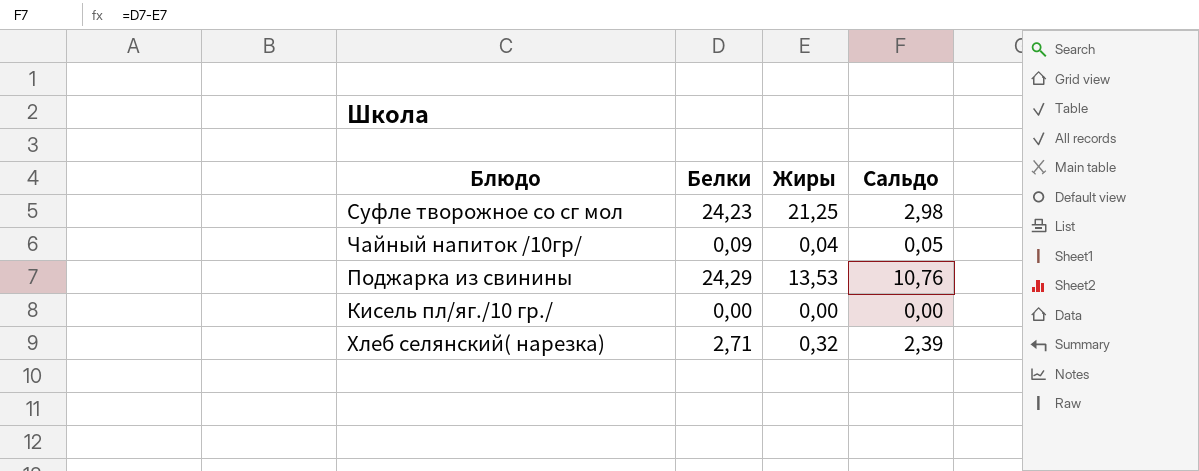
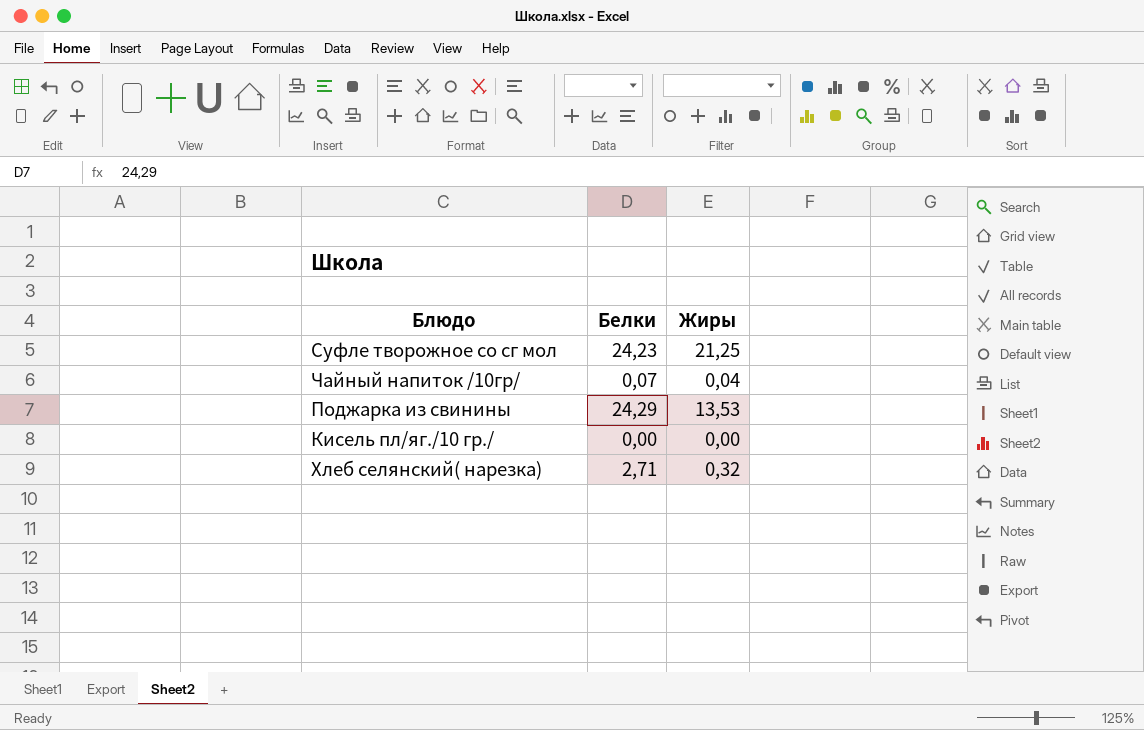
column Сальдо | formula: [Белки] - [Жиры] -> none
Чайный напиток /10гр/ | Белки: 0,09 -> 0,07

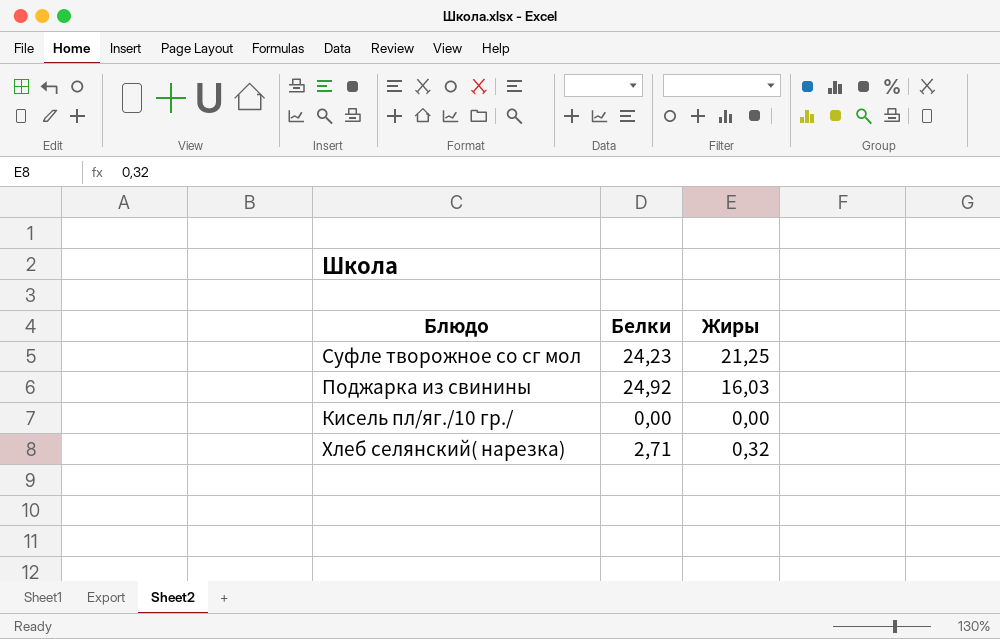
row Чайный напиток /10гр/: 0,07 | 0,04 -> none
Поджарка из свинины | Белки: 24,29 -> 24,92
Поджарка из свинины | Жиры: 13,53 -> 16,03

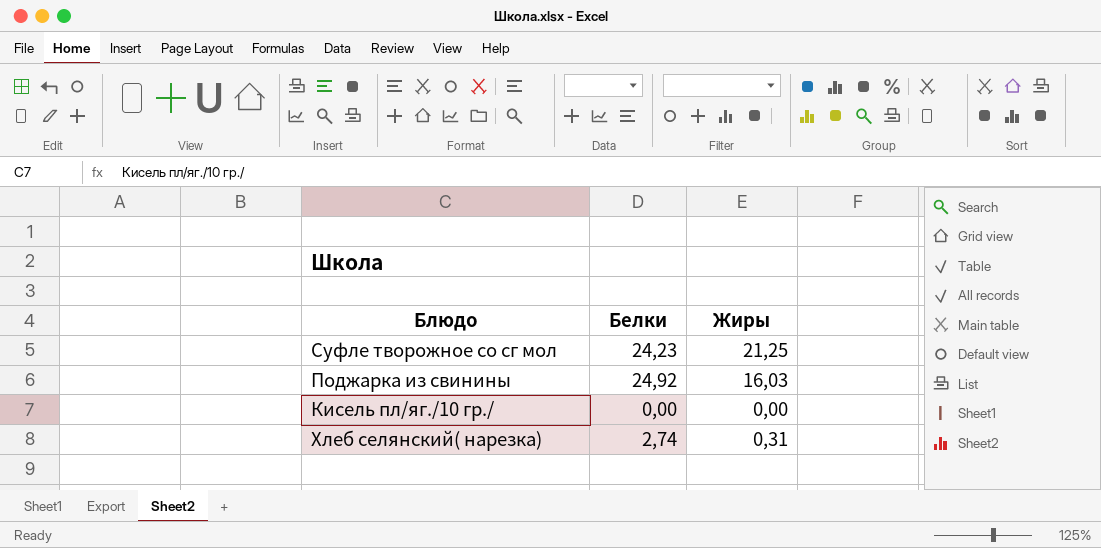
Хлеб селянский( нарезка) | Белки: 2,71 -> 2,74
Хлеб селянский( нарезка) | Жиры: 0,32 -> 0,31

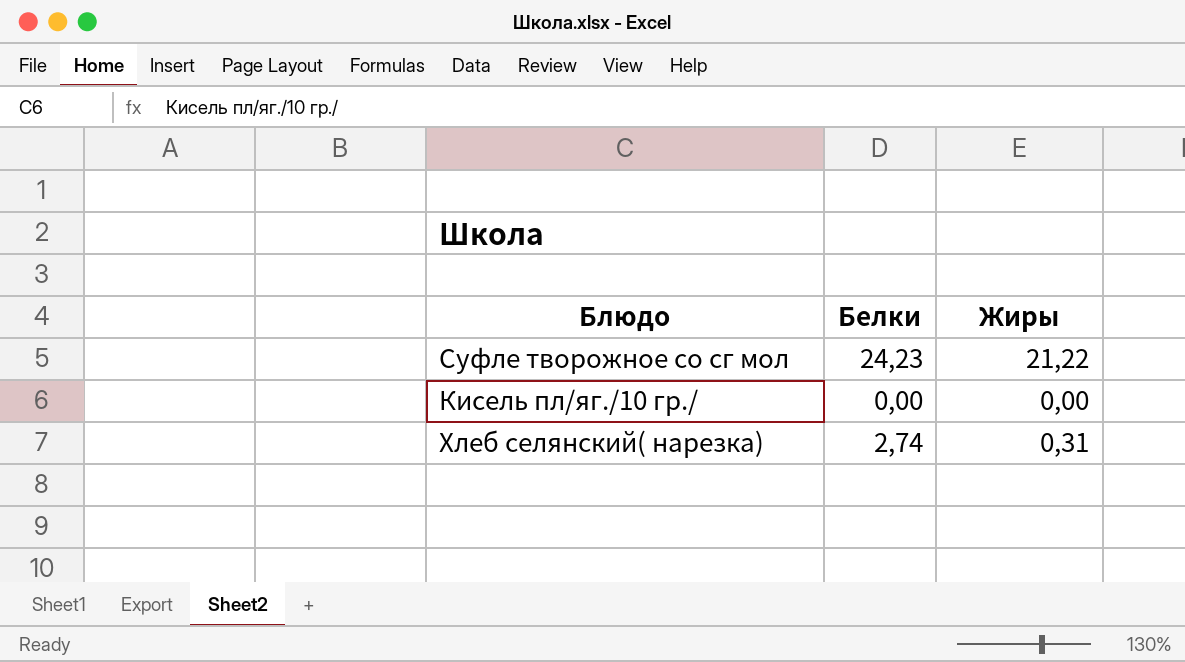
row Поджарка из свинины: 24,92 | 16,03 -> none
Суфле творожное со сг мол | Жиры: 21,25 -> 21,22

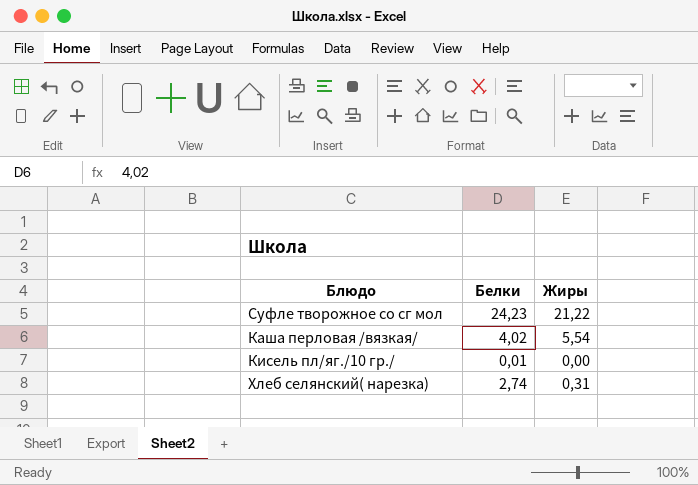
row Каша перловая /вязкая/: none -> 4,02 | 5,54
Кисель пл/яг./10 гр./ | Белки: 0,00 -> 0,01

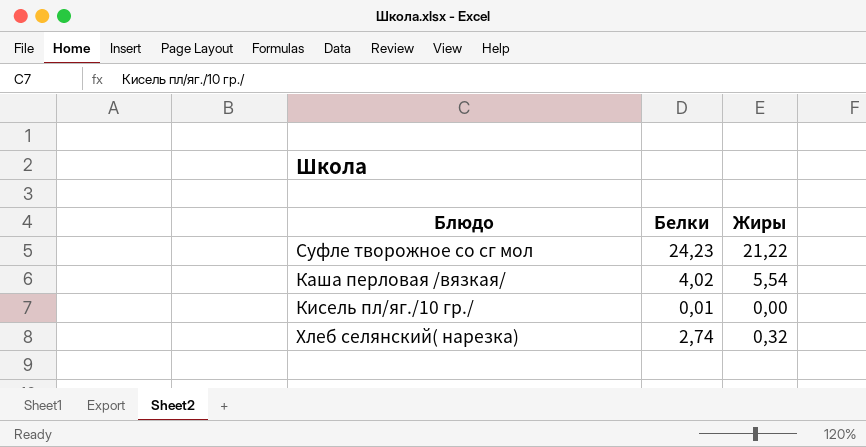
Хлеб селянский( нарезка) | Жиры: 0,31 -> 0,32

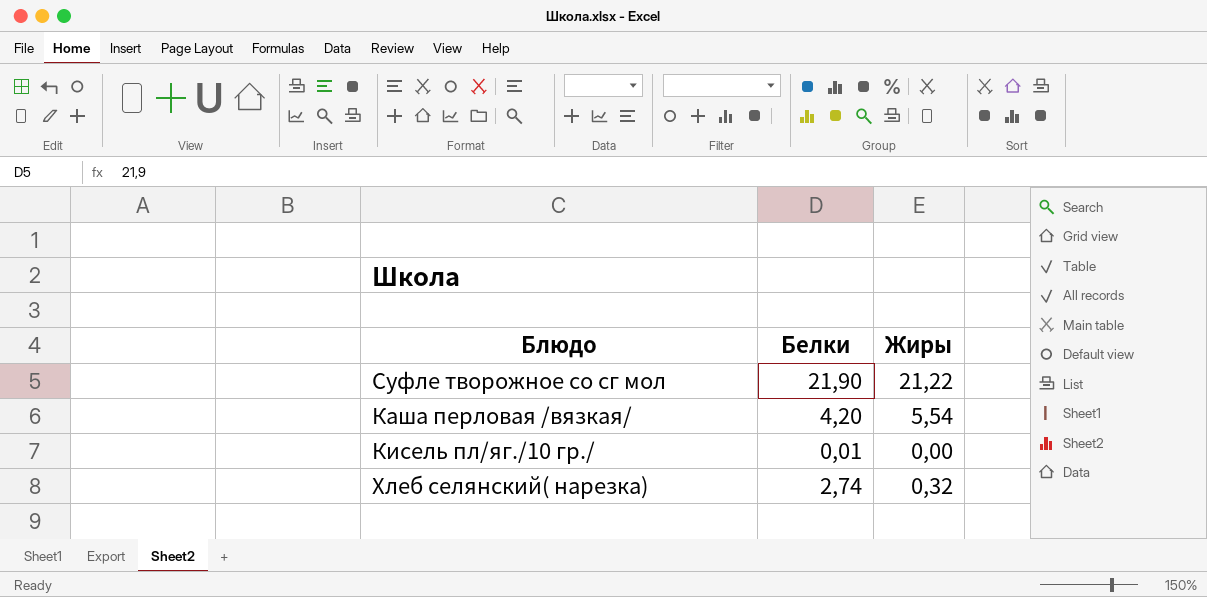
Суфле творожное со сг мол | Белки: 24,23 -> 21,90
Каша перловая /вязкая/ | Белки: 4,02 -> 4,20

